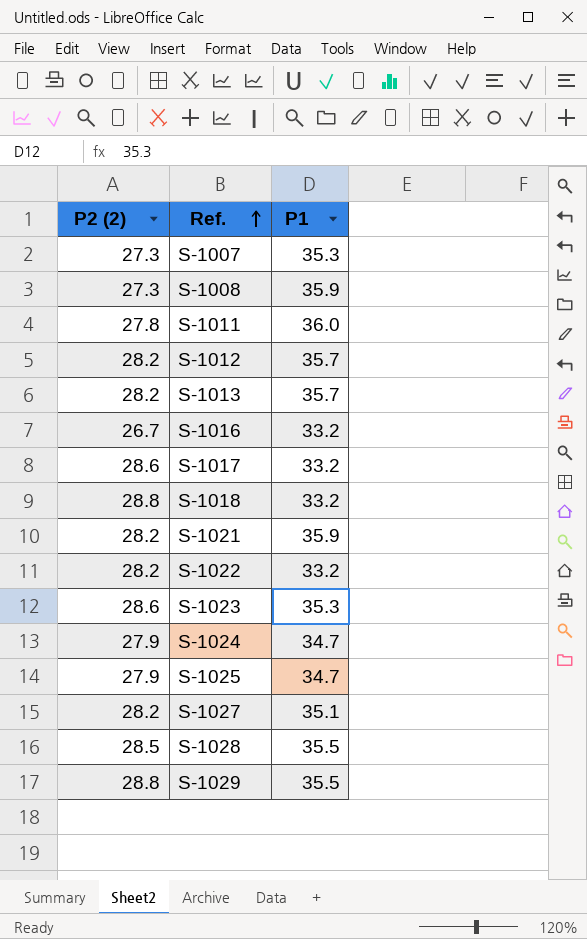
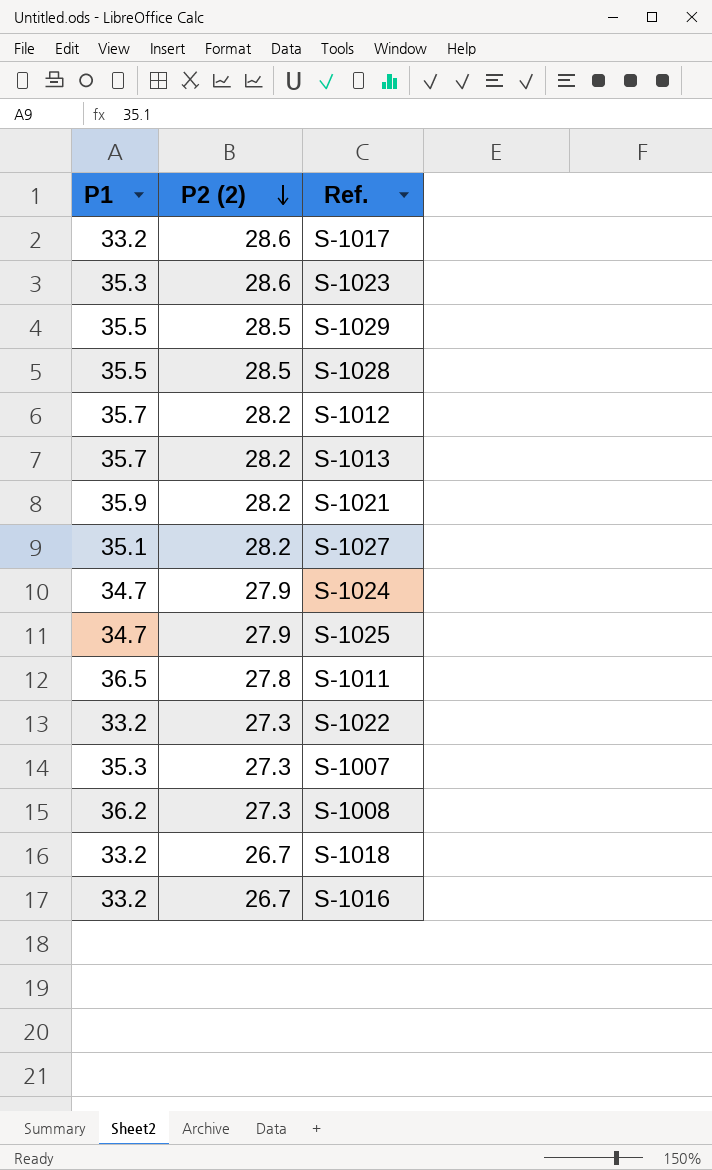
row order: Ref. ascending -> P2 (2) descending
column P1 | position: 3 -> 1
S-1029 | P2 (2): 28.8 -> 28.5
S-1011 | P1: 36.0 -> 36.5
S-1022 | P2 (2): 28.2 -> 27.3
S-1008 | P1: 35.9 -> 36.2
S-1018 | P2 (2): 28.8 -> 26.7

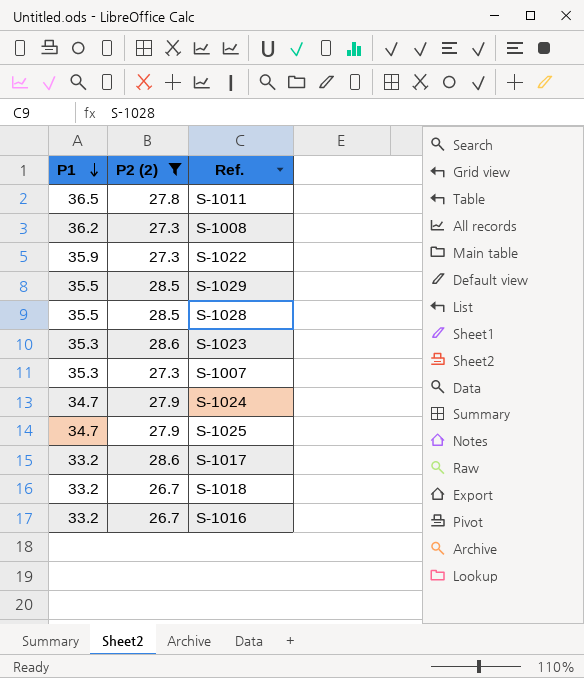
filter: none -> P2 (2) != 28.2
row order: P2 (2) descending -> P1 descending
S-1022 | P1: 33.2 -> 35.9

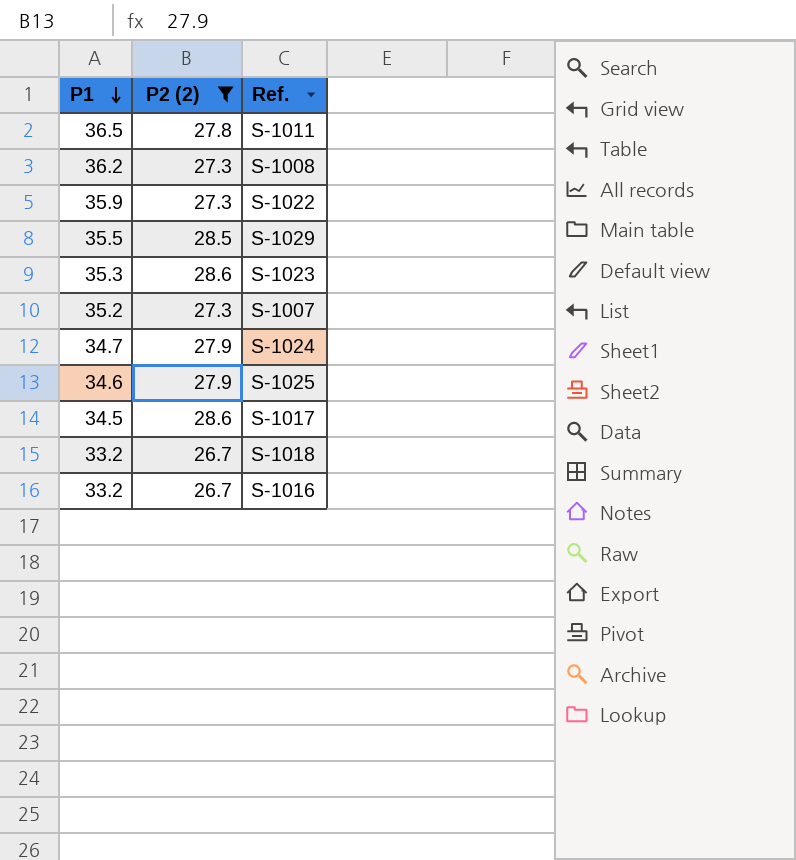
row S-1028: 35.5 | 28.5 -> none
S-1007 | P1: 35.3 -> 35.2
S-1025 | P1: 34.7 -> 34.6
S-1017 | P1: 33.2 -> 34.5

